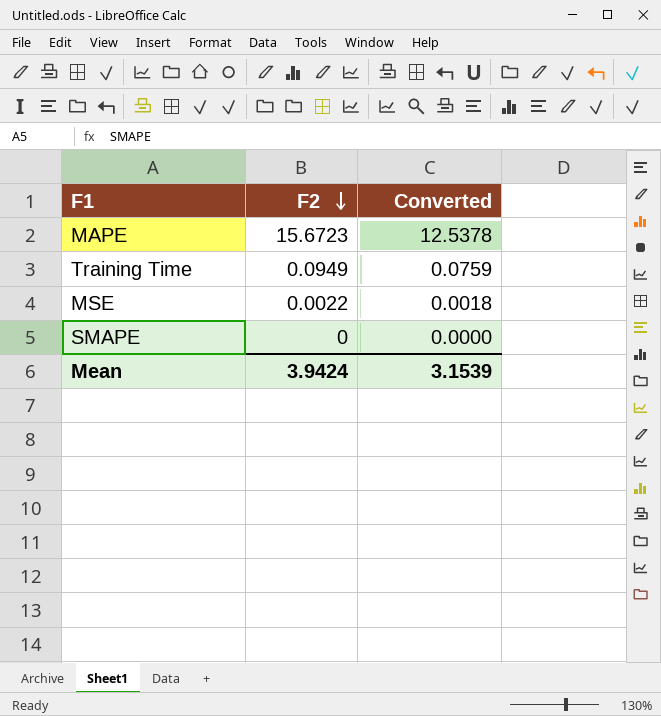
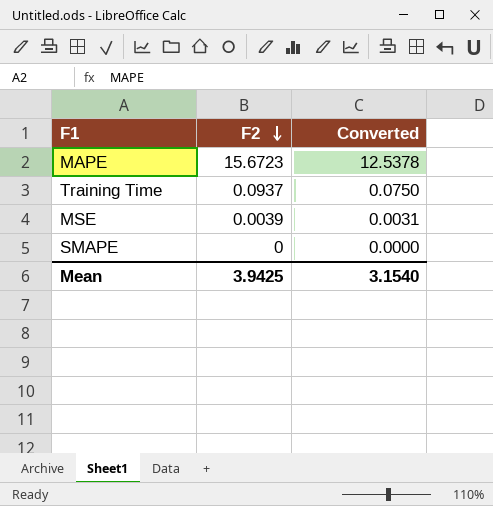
Training Time | F2: 0.0949 -> 0.0937
Training Time | Converted: 0.0759 -> 0.0750
MSE | F2: 0.0022 -> 0.0039
MSE | Converted: 0.0018 -> 0.0031
Mean | F2: 3.9424 -> 3.9425
Mean | Converted: 3.1539 -> 3.1540

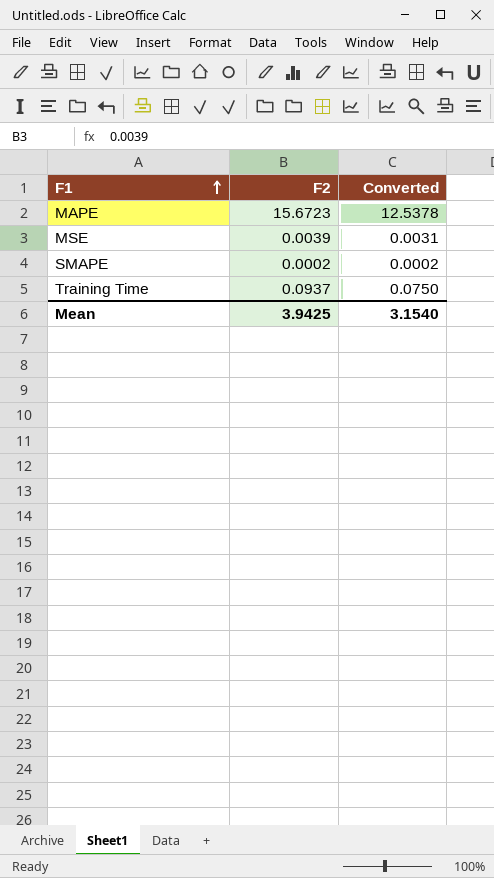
row order: F2 descending -> F1 ascending
SMAPE | F2: 0 -> 0.0002
SMAPE | Converted: 0.0000 -> 0.0002

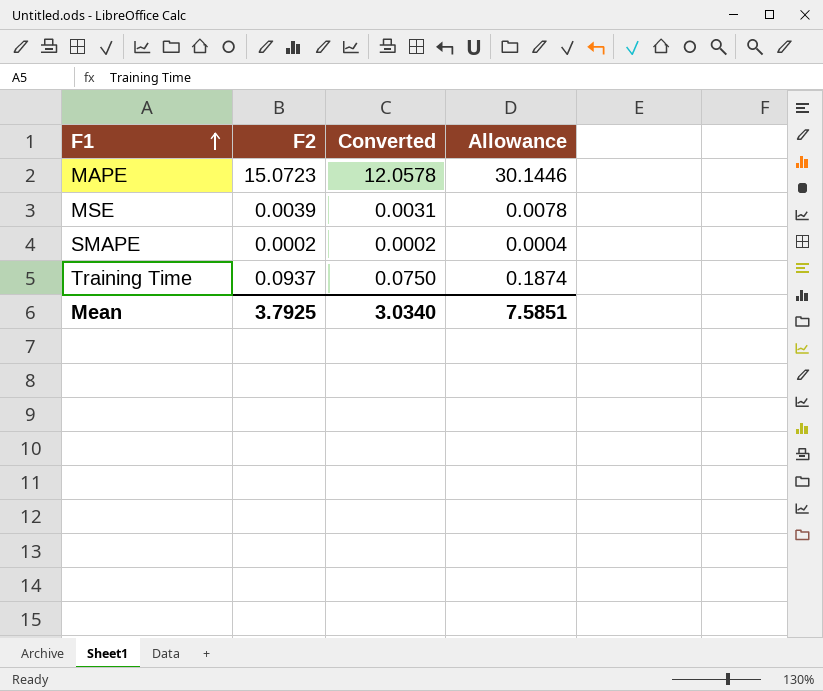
column Allowance | formula: none -> [F2] * 2
MAPE | F2: 15.6723 -> 15.0723
MAPE | Converted: 12.5378 -> 12.0578
Mean | F2: 3.9425 -> 3.7925
Mean | Converted: 3.1540 -> 3.0340

